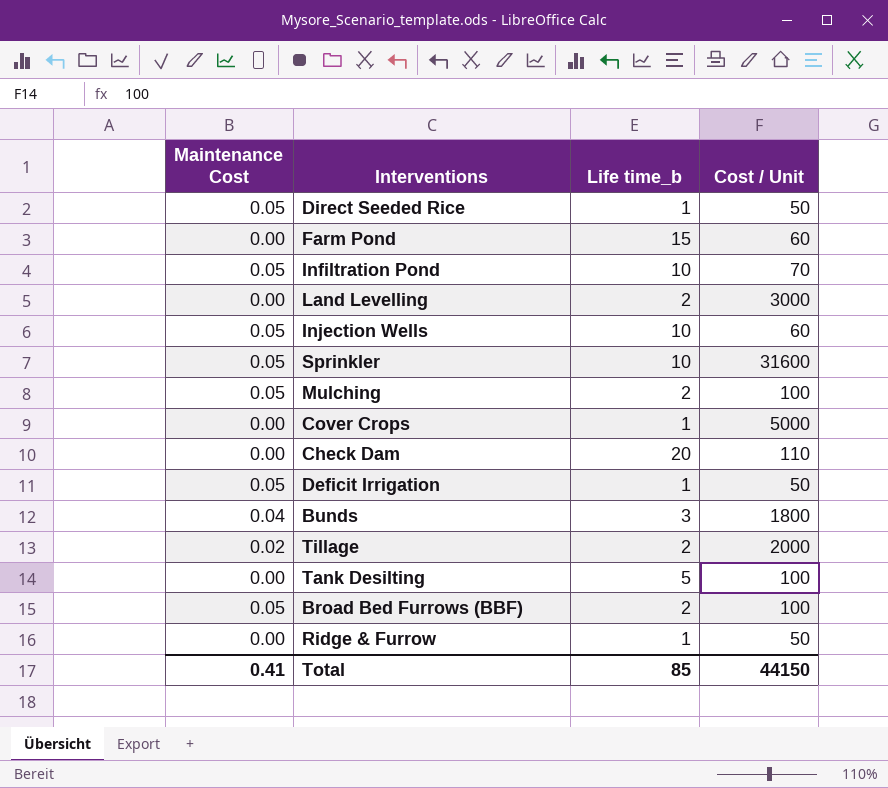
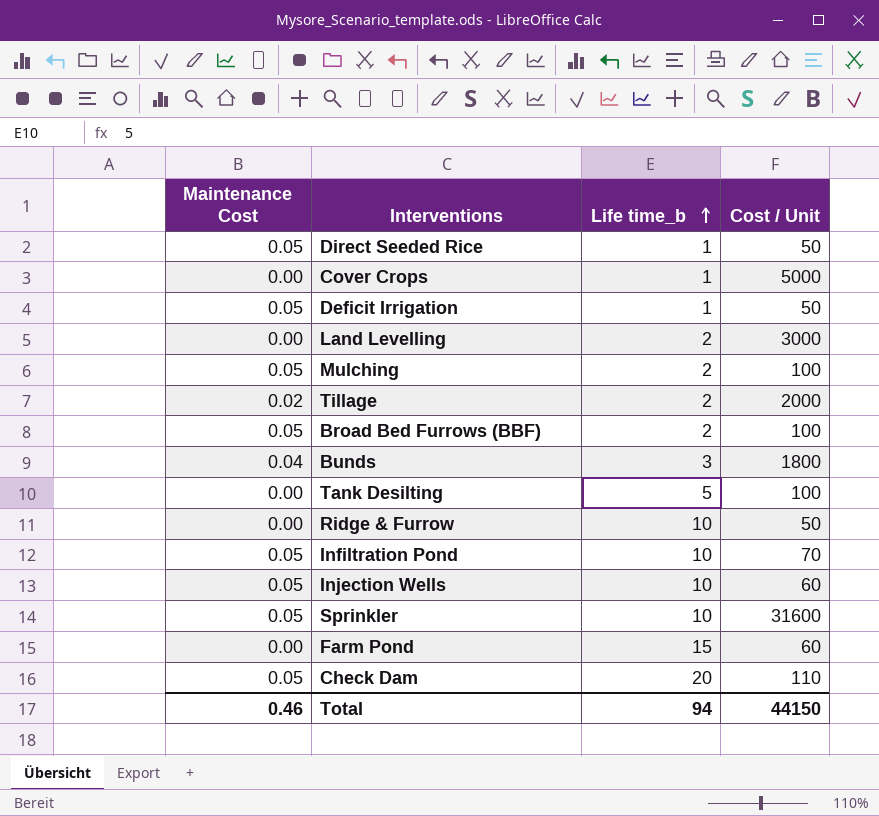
row order: none -> Life time_b ascending
Ridge & Furrow | Life time_b: 1 -> 10
Check Dam | Maintenance Cost: 0.00 -> 0.05
Total | Maintenance Cost: 0.41 -> 0.46
Total | Life time_b: 85 -> 94

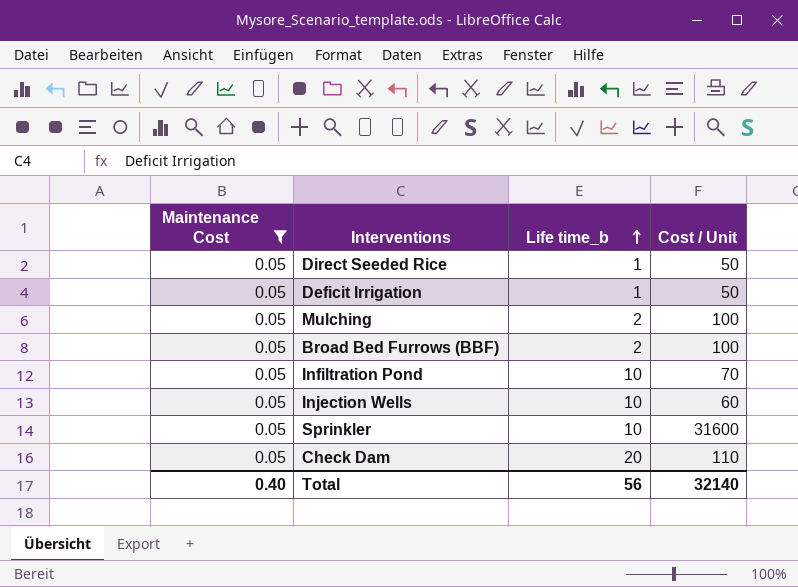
filter: none -> Maintenance Cost = 0.05
Total | Maintenance Cost: 0.46 -> 0.40
Total | Life time_b: 94 -> 56
Total | Cost / Unit: 44150 -> 32140

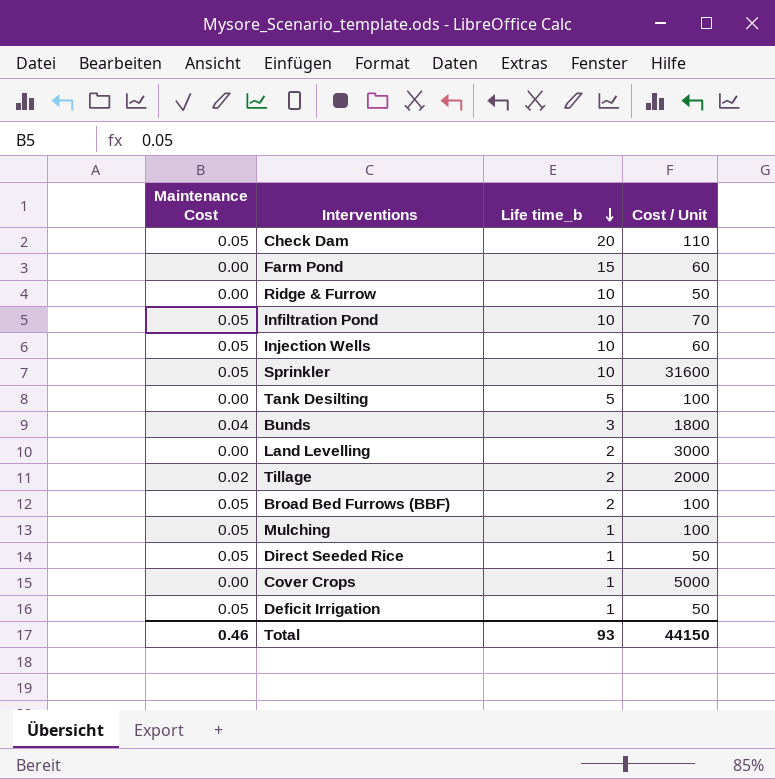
filter: Maintenance Cost = 0.05 -> none
row order: Life time_b ascending -> Life time_b descending
Mulching | Life time_b: 2 -> 1
Total | Maintenance Cost: 0.40 -> 0.46
Total | Life time_b: 56 -> 93
Total | Cost / Unit: 32140 -> 44150

